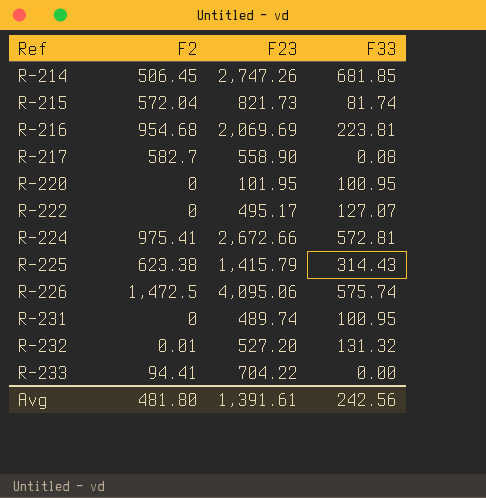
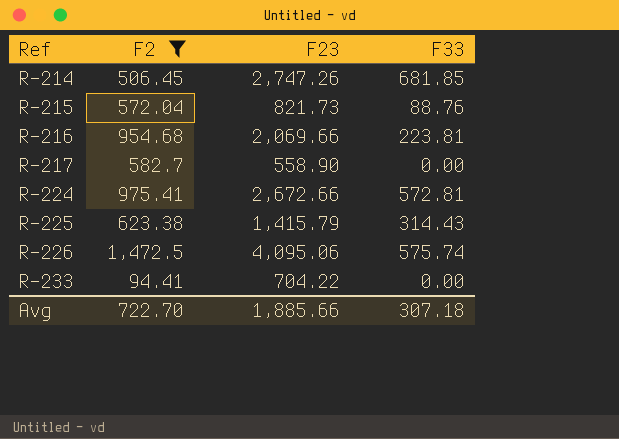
filter: none -> F2 >= 94.41
R-215 | F33: 81.74 -> 88.76
R-216 | F23: 2,069.69 -> 2,069.66
R-217 | F33: 0.08 -> 0.00
Avg | F2: 481.80 -> 722.70
Avg | F23: 1,391.61 -> 1,885.66
Avg | F33: 242.56 -> 307.18

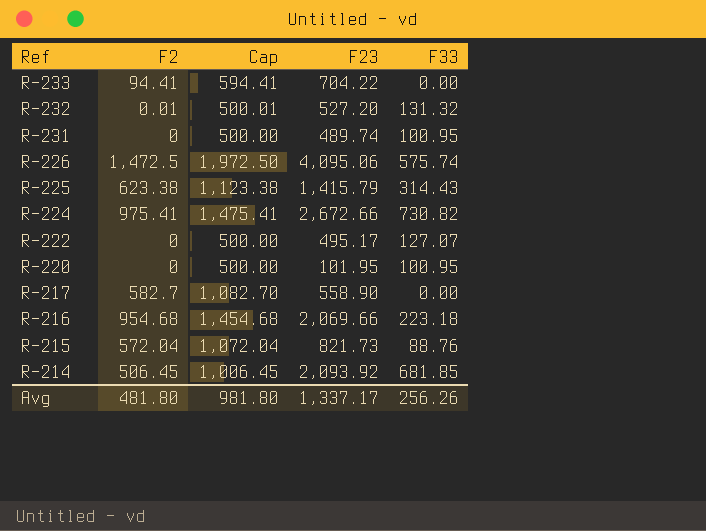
filter: F2 >= 94.41 -> none
row order: Ref ascending -> Ref descending
column Cap | formula: none -> [F2] + 500
R-224 | F33: 572.81 -> 730.82
R-216 | F33: 223.81 -> 223.18
R-214 | F23: 2,747.26 -> 2,093.92
Avg | F2: 722.70 -> 481.80
Avg | F23: 1,885.66 -> 1,337.17
Avg | F33: 307.18 -> 256.26

